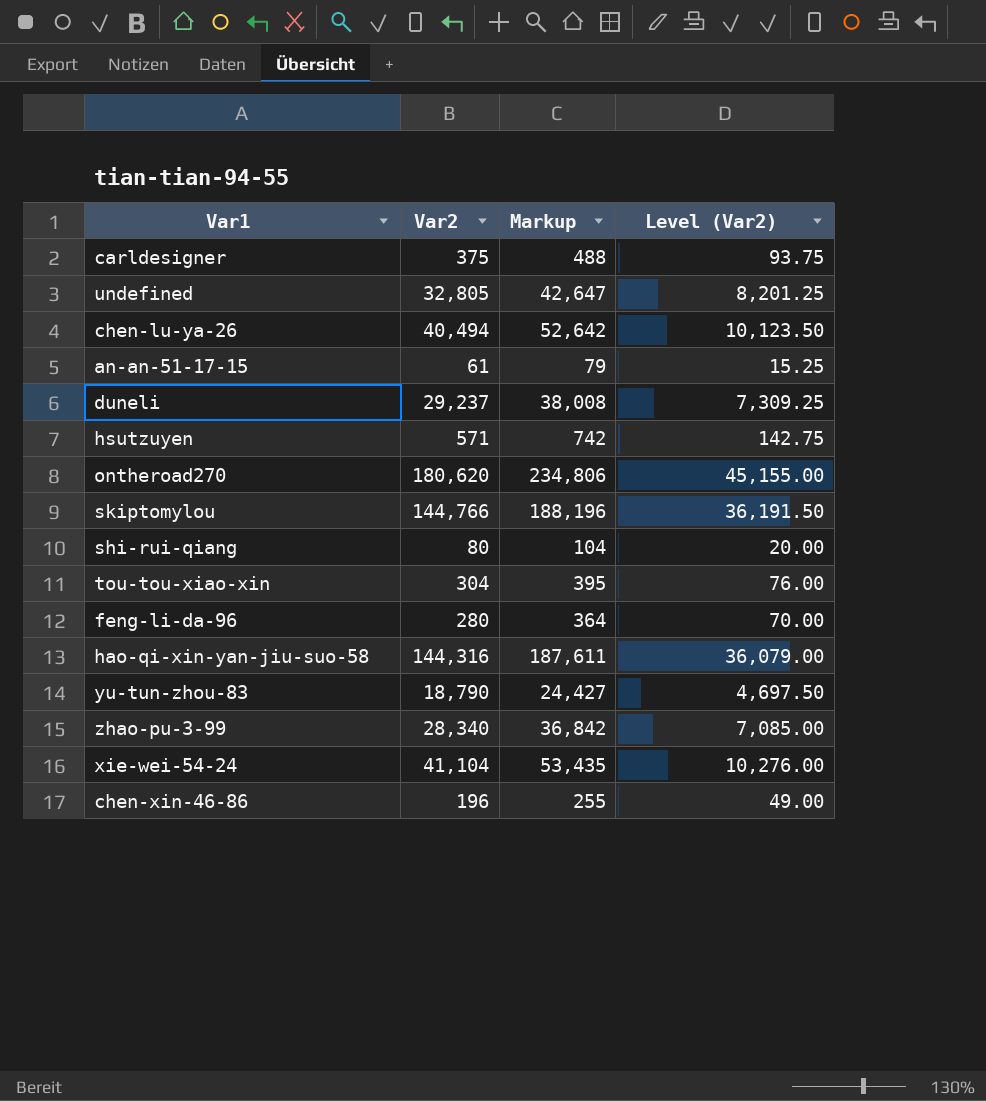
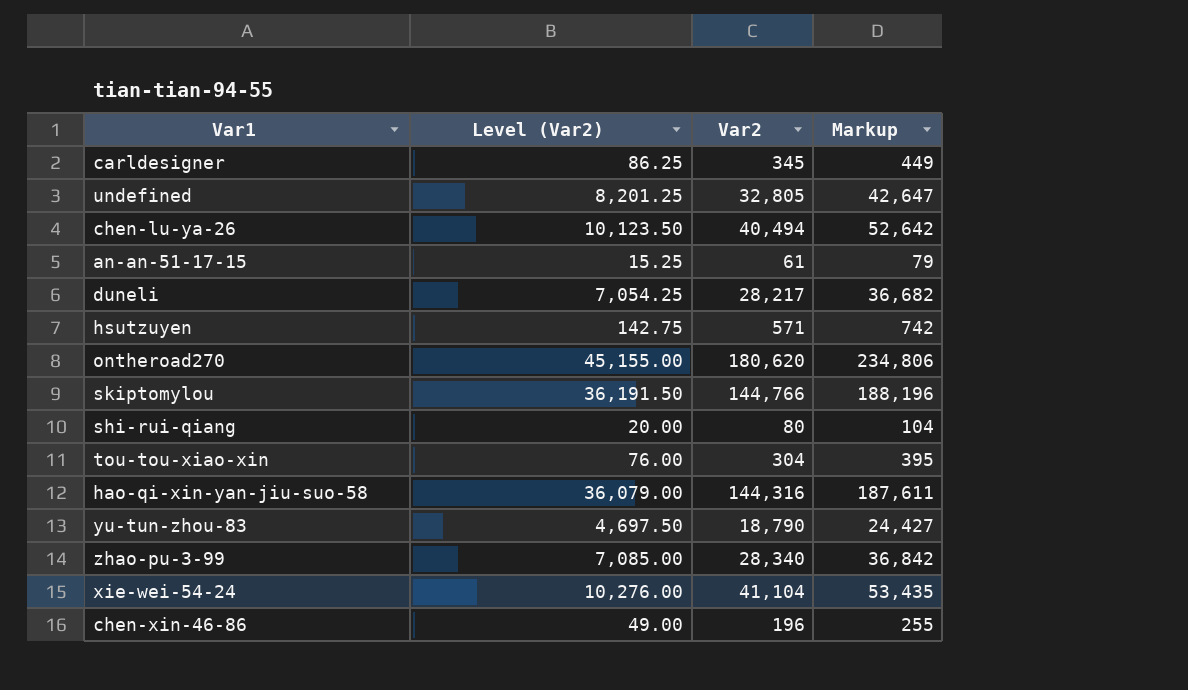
column Level (Var2) | position: 4 -> 2
row feng-li-da-96: 280 | 364 | 70.00 -> none
carldesigner | Level (Var2): 93.75 -> 86.25
carldesigner | Var2: 375 -> 345
carldesigner | Markup: 488 -> 449
duneli | Level (Var2): 7,309.25 -> 7,054.25
duneli | Var2: 29,237 -> 28,217
duneli | Markup: 38,008 -> 36,682

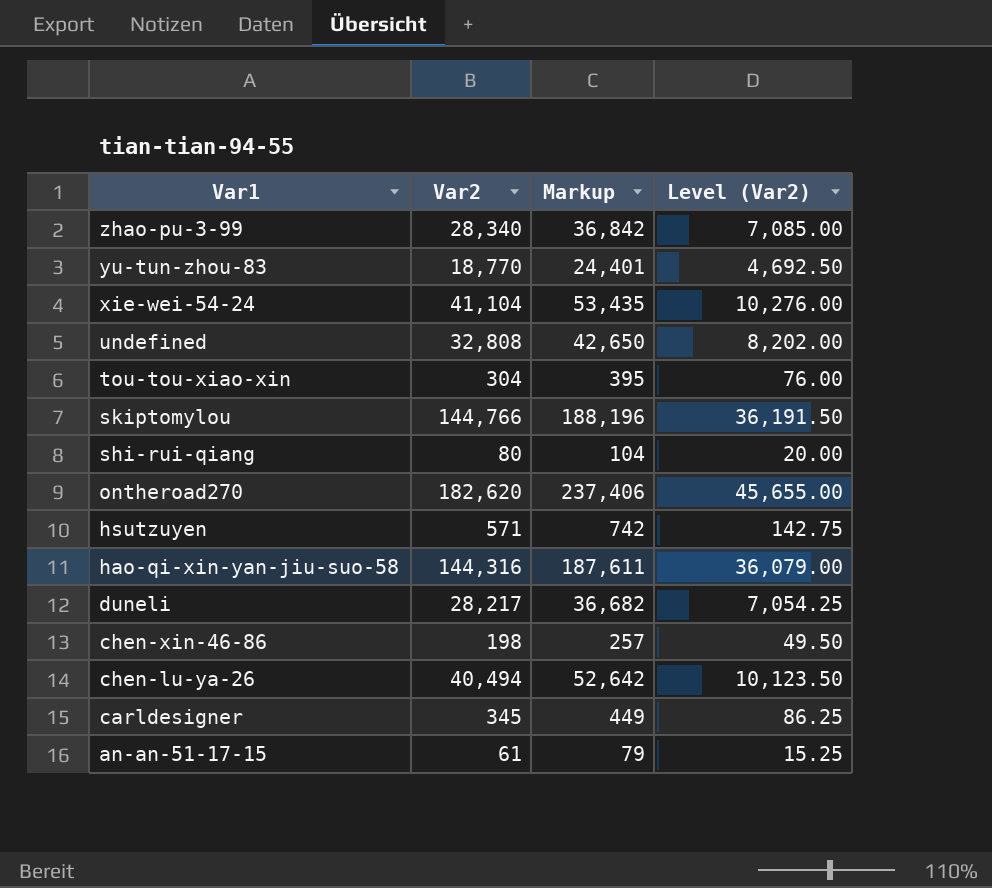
row order: none -> Var1 descending
column Level (Var2) | position: 2 -> 4
yu-tun-zhou-83 | Var2: 18,790 -> 18,770
yu-tun-zhou-83 | Markup: 24,427 -> 24,401
yu-tun-zhou-83 | Level (Var2): 4,697.50 -> 4,692.50
undefined | Var2: 32,805 -> 32,808
undefined | Markup: 42,647 -> 42,650
undefined | Level (Var2): 8,201.25 -> 8,202.00
ontheroad270 | Var2: 180,620 -> 182,620
ontheroad270 | Markup: 234,806 -> 237,406
ontheroad270 | Level (Var2): 45,155.00 -> 45,655.00
chen-xin-46-86 | Var2: 196 -> 198
chen-xin-46-86 | Markup: 255 -> 257
chen-xin-46-86 | Level (Var2): 49.00 -> 49.50

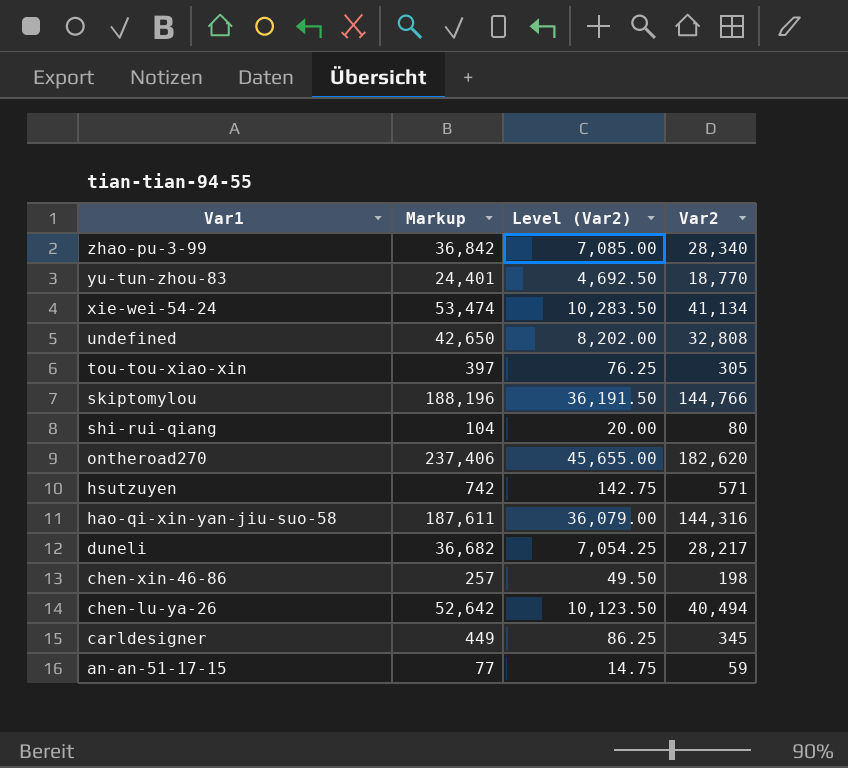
column Var2 | position: 2 -> 4
xie-wei-54-24 | Markup: 53,435 -> 53,474
xie-wei-54-24 | Level (Var2): 10,276.00 -> 10,283.50
xie-wei-54-24 | Var2: 41,104 -> 41,134
tou-tou-xiao-xin | Markup: 395 -> 397
tou-tou-xiao-xin | Level (Var2): 76.00 -> 76.25
tou-tou-xiao-xin | Var2: 304 -> 305
an-an-51-17-15 | Markup: 79 -> 77
an-an-51-17-15 | Level (Var2): 15.25 -> 14.75
an-an-51-17-15 | Var2: 61 -> 59

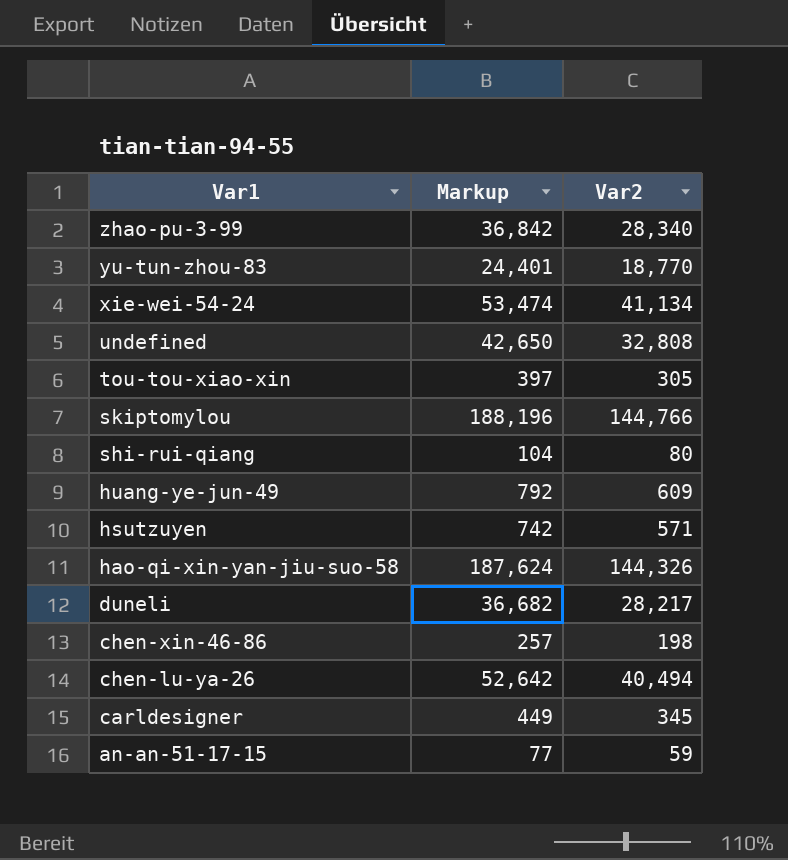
column Level (Var2) | formula: [Var2] * 0.25 -> none
row ontheroad270: 237,406 | 45,655.00 | 182,620 -> none
row huang-ye-jun-49: none -> 792 | 609
hao-qi-xin-yan-jiu-suo-58 | Markup: 187,611 -> 187,624
hao-qi-xin-yan-jiu-suo-58 | Var2: 144,316 -> 144,326

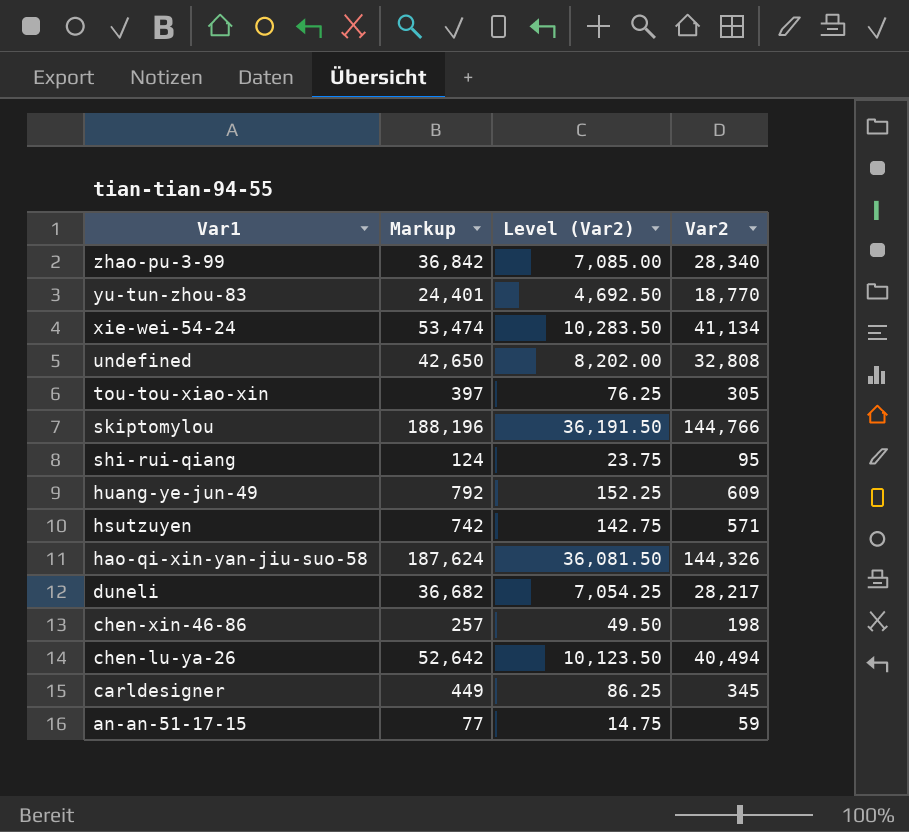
column Level (Var2) | formula: none -> [Var2] * 0.25
shi-rui-qiang | Markup: 104 -> 124
shi-rui-qiang | Var2: 80 -> 95

